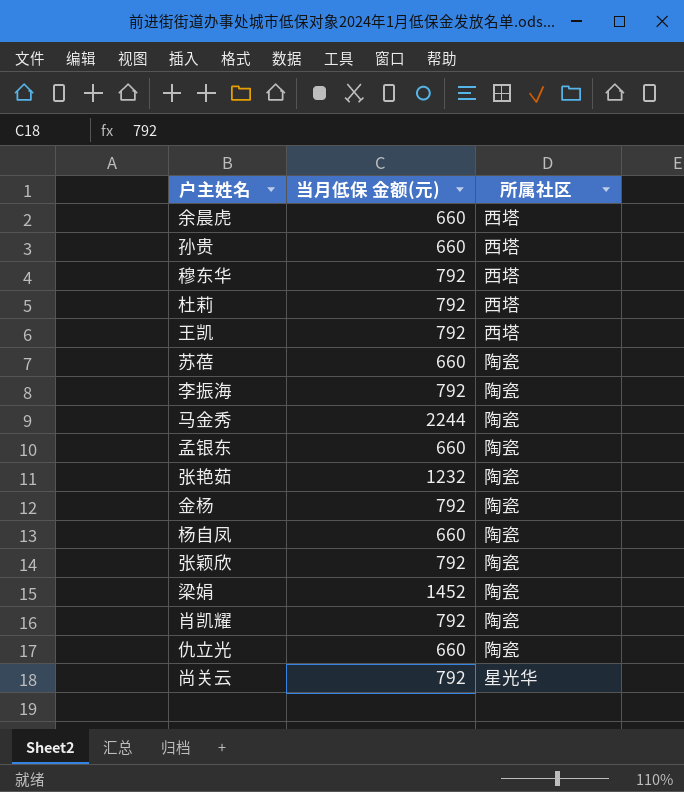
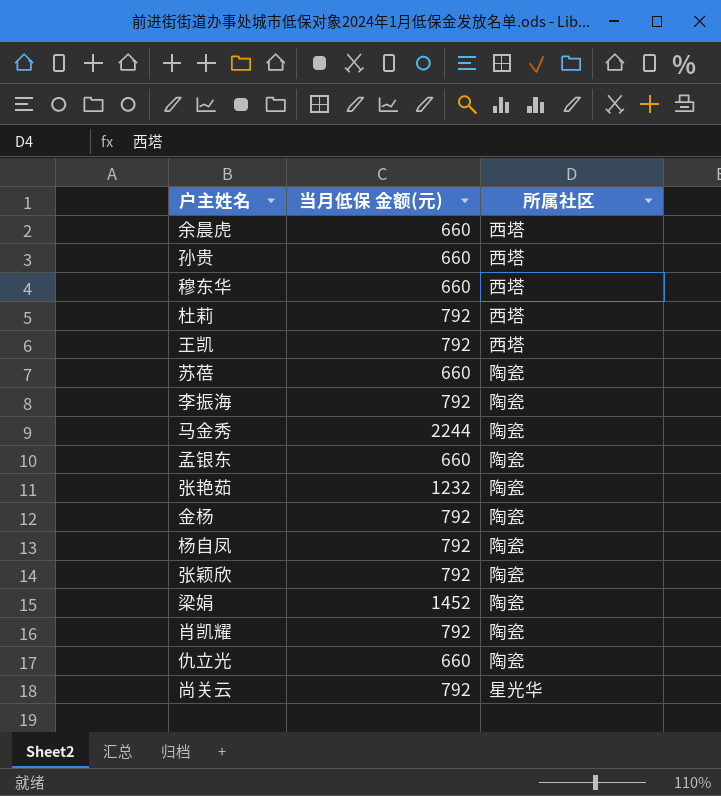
穆东华 | 当月低保 金额(元): 792 -> 660
杨自凤 | 当月低保 金额(元): 660 -> 792

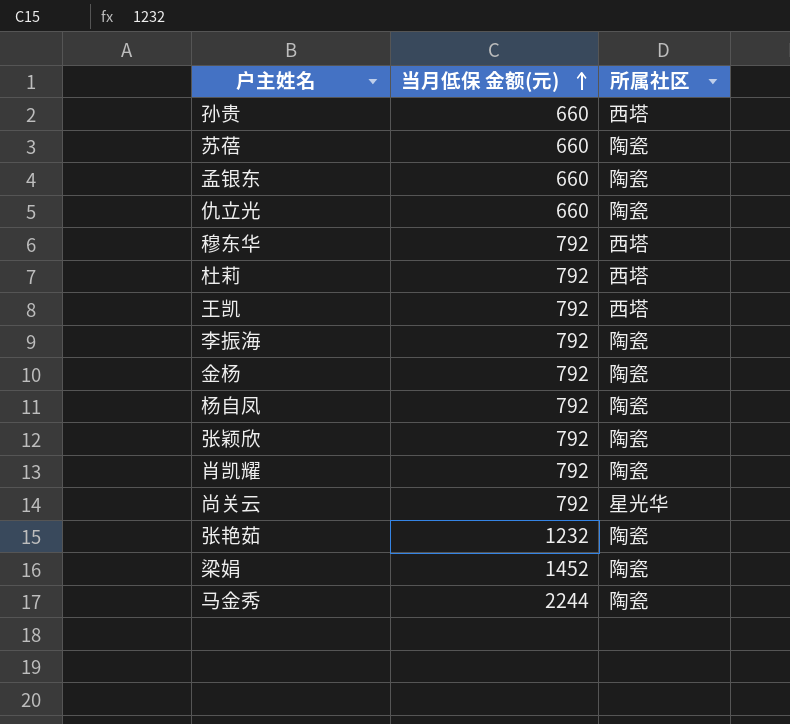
row order: none -> 当月低保 金额(元) ascending
row 余晨虎: 660 | 西塔 -> none
穆东华 | 当月低保 金额(元): 660 -> 792

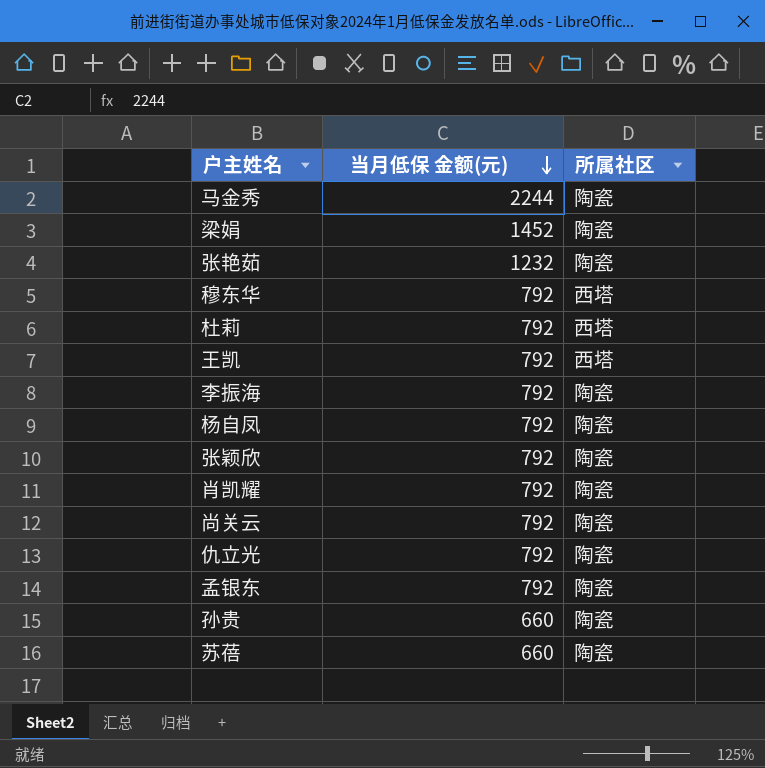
row order: 当月低保 金额(元) ascending -> 当月低保 金额(元) descending
row 金杨: 792 | 陶瓷 -> none
尚关云 | 所属社区: 星光华 -> 陶瓷
仇立光 | 当月低保 金额(元): 660 -> 792
孟银东 | 当月低保 金额(元): 660 -> 792
孙贵 | 所属社区: 西塔 -> 陶瓷

